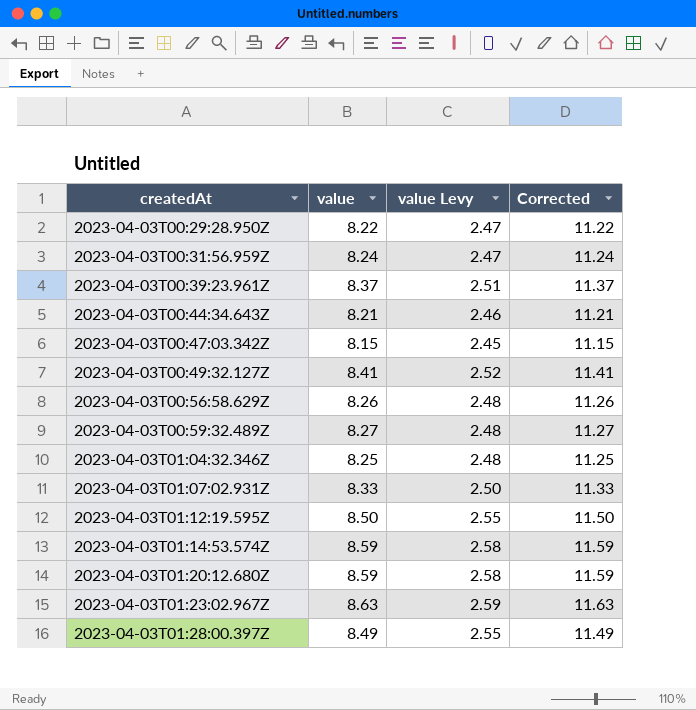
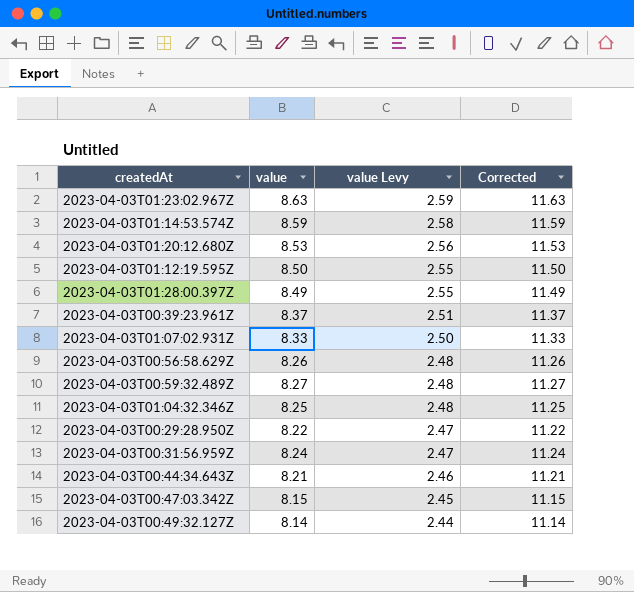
row order: createdAt ascending -> value Levy descending
2023-04-03T01:20:12.680Z | value: 8.59 -> 8.53
2023-04-03T01:20:12.680Z | value Levy: 2.58 -> 2.56
2023-04-03T01:20:12.680Z | Corrected: 11.59 -> 11.53
2023-04-03T00:49:32.127Z | value: 8.41 -> 8.14
2023-04-03T00:49:32.127Z | value Levy: 2.52 -> 2.44
2023-04-03T00:49:32.127Z | Corrected: 11.41 -> 11.14

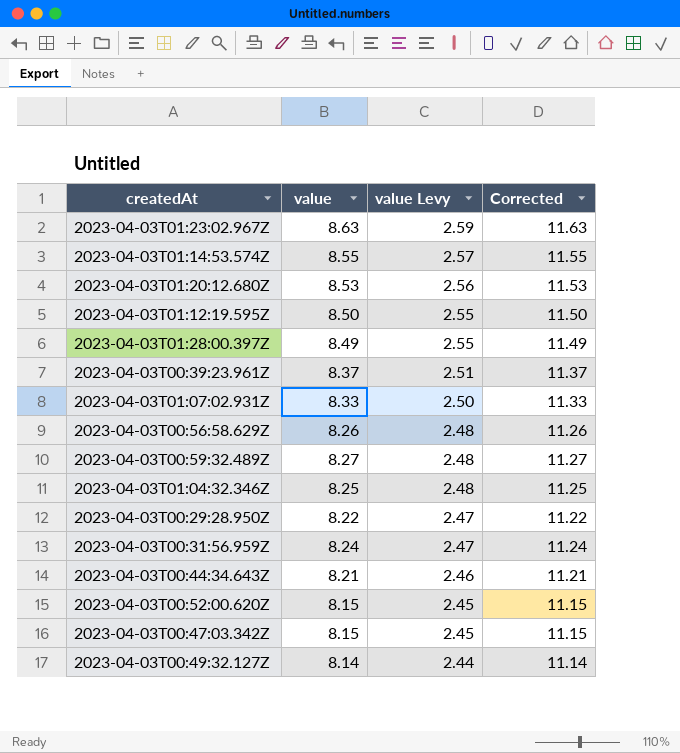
2023-04-03T01:14:53.574Z | value: 8.59 -> 8.55
2023-04-03T01:14:53.574Z | value Levy: 2.58 -> 2.57
2023-04-03T01:14:53.574Z | Corrected: 11.59 -> 11.55
row 2023-04-03T00:52:00.620Z: none -> 8.15 | 2.45 | 11.15

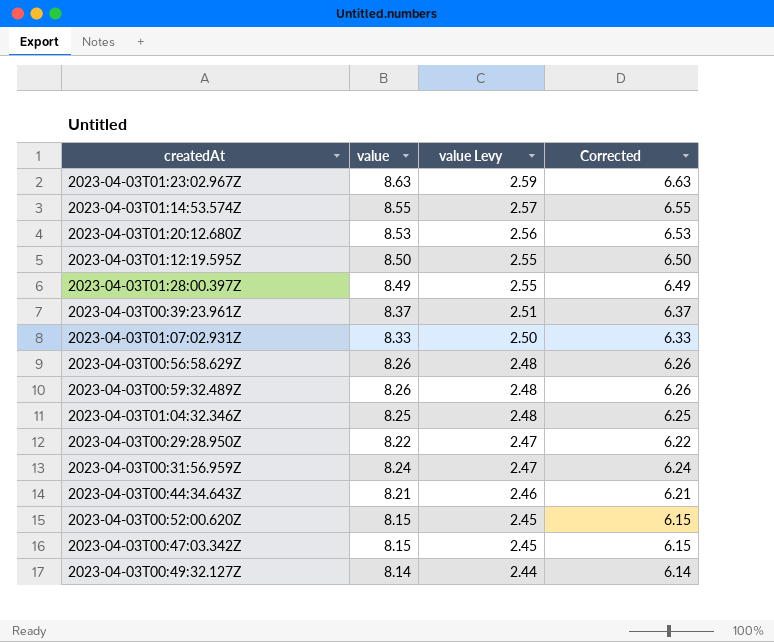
column Corrected | formula: [value] + 3 -> [value] - 2
2023-04-03T00:59:32.489Z | value: 8.27 -> 8.26

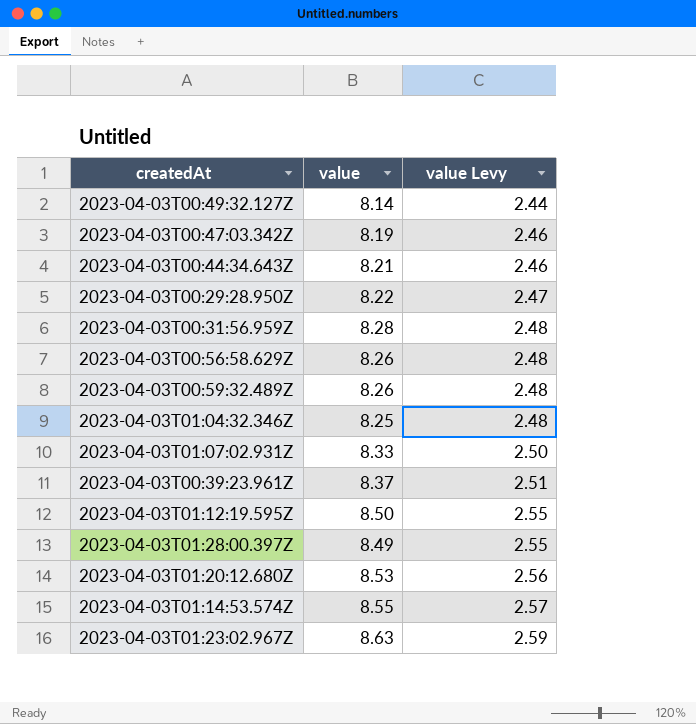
row order: value Levy descending -> value Levy ascending
column Corrected | formula: [value] - 2 -> none
row 2023-04-03T00:52:00.620Z: 8.15 | 2.45 | 6.15 -> none
2023-04-03T00:47:03.342Z | value: 8.15 -> 8.19
2023-04-03T00:47:03.342Z | value Levy: 2.45 -> 2.46
2023-04-03T00:31:56.959Z | value: 8.24 -> 8.28
2023-04-03T00:31:56.959Z | value Levy: 2.47 -> 2.48

